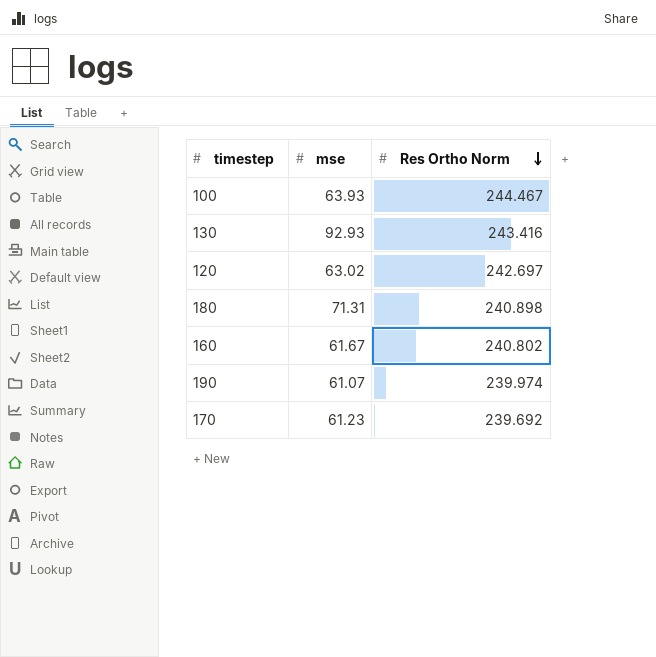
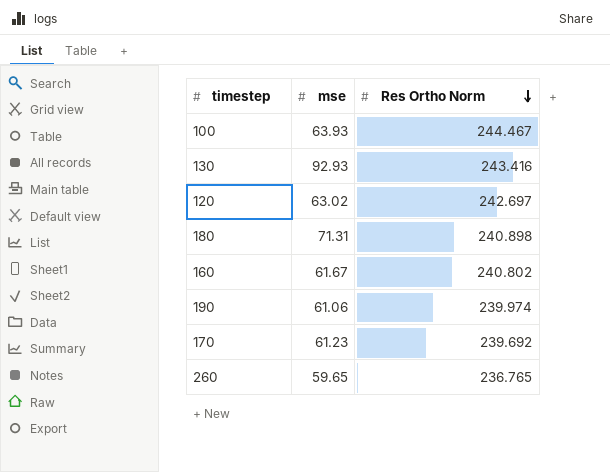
190 | mse: 61.07 -> 61.06
row 260: none -> 59.65 | 236.765

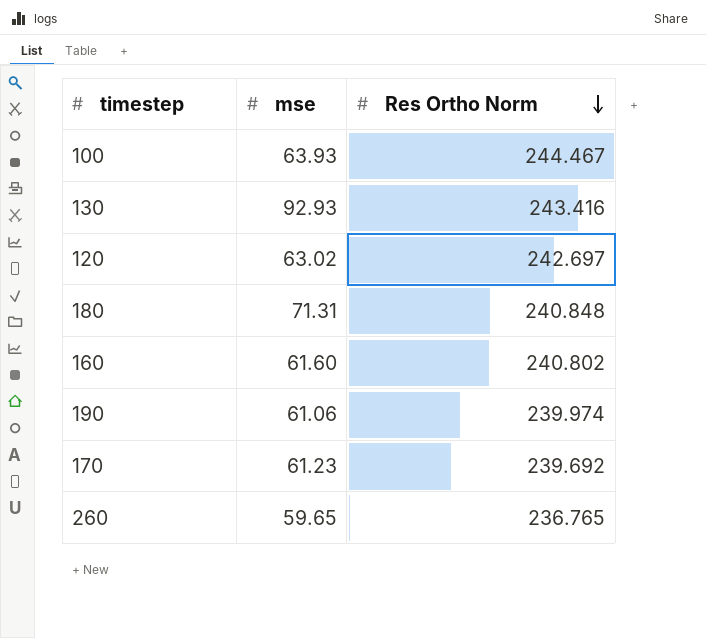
180 | Res Ortho Norm: 240.898 -> 240.848
160 | mse: 61.67 -> 61.60

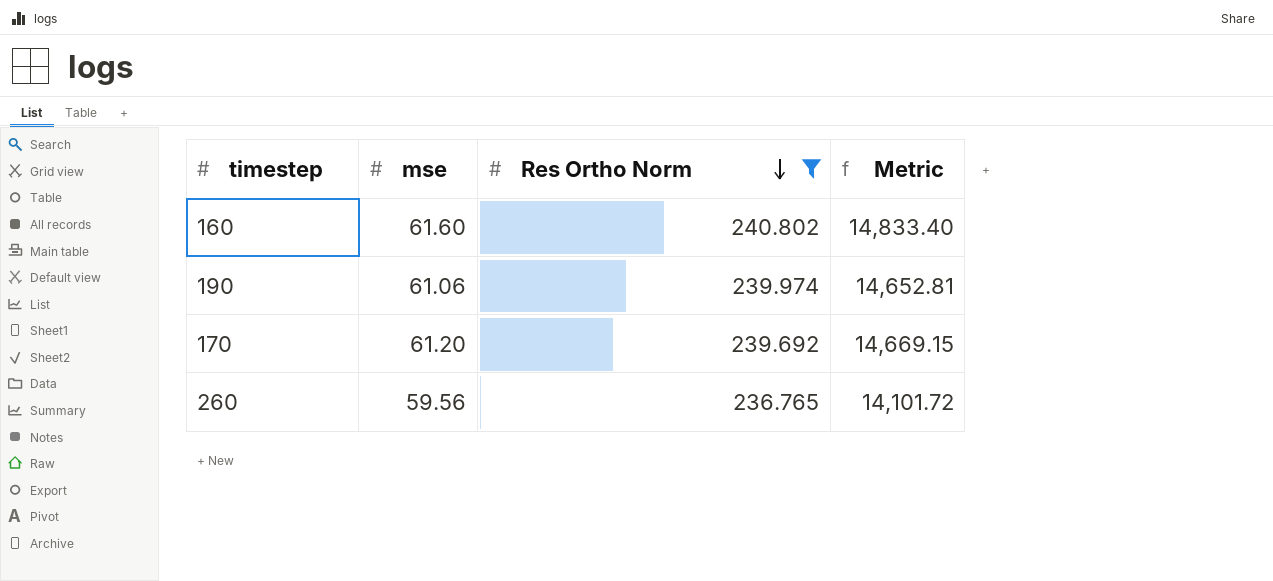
filter: none -> Res Ortho Norm <= 240.802
column Metric | formula: none -> [mse] * [Res Ortho Norm]
170 | mse: 61.23 -> 61.20
260 | mse: 59.65 -> 59.56

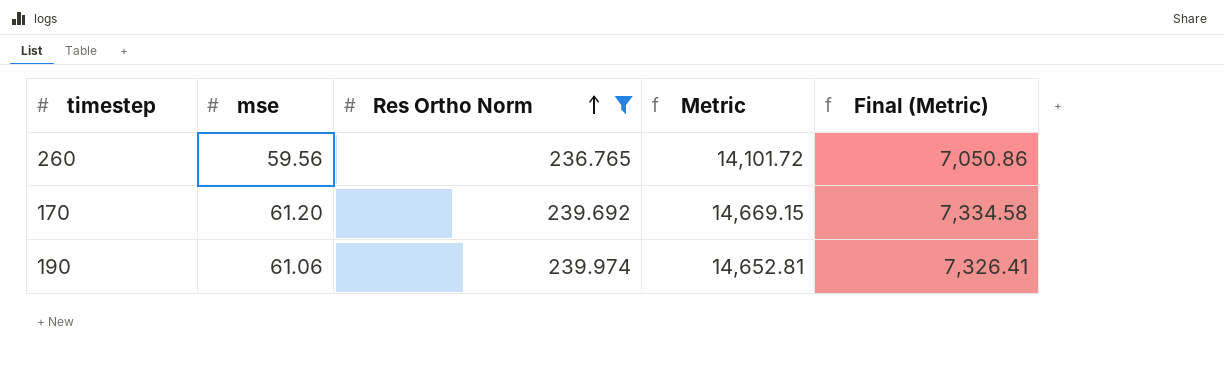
row order: Res Ortho Norm descending -> Res Ortho Norm ascending
column Final (Metric) | formula: none -> [Metric] * 0.5
row 160: 61.60 | 240.802 | 14,833.40 -> none

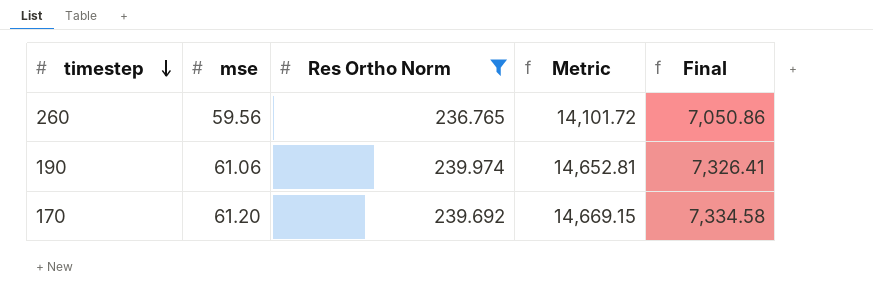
row order: Res Ortho Norm ascending -> timestep descending
column name: Final (Metric) -> Final

